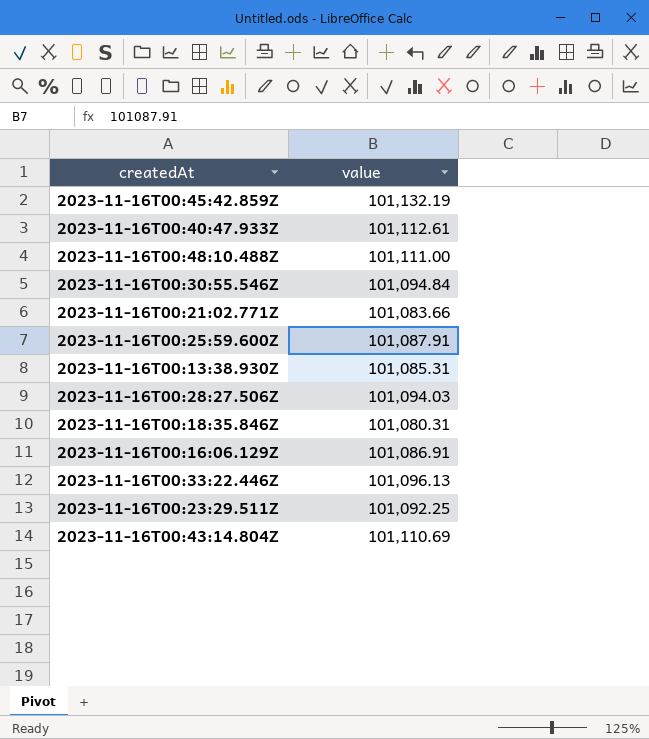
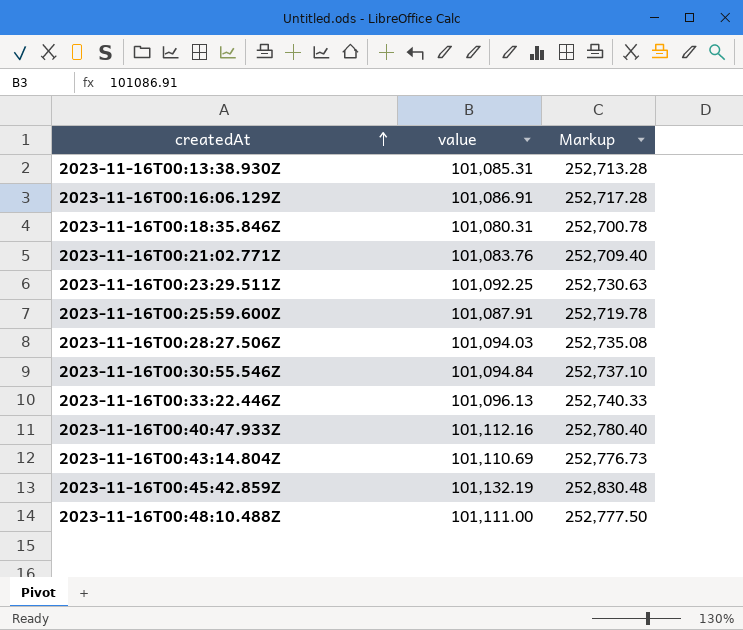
row order: none -> createdAt ascending
column Markup | formula: none -> [value] * 2.5
2023-11-16T00:21:02.771Z | value: 101,083.66 -> 101,083.76
2023-11-16T00:40:47.933Z | value: 101,112.61 -> 101,112.16

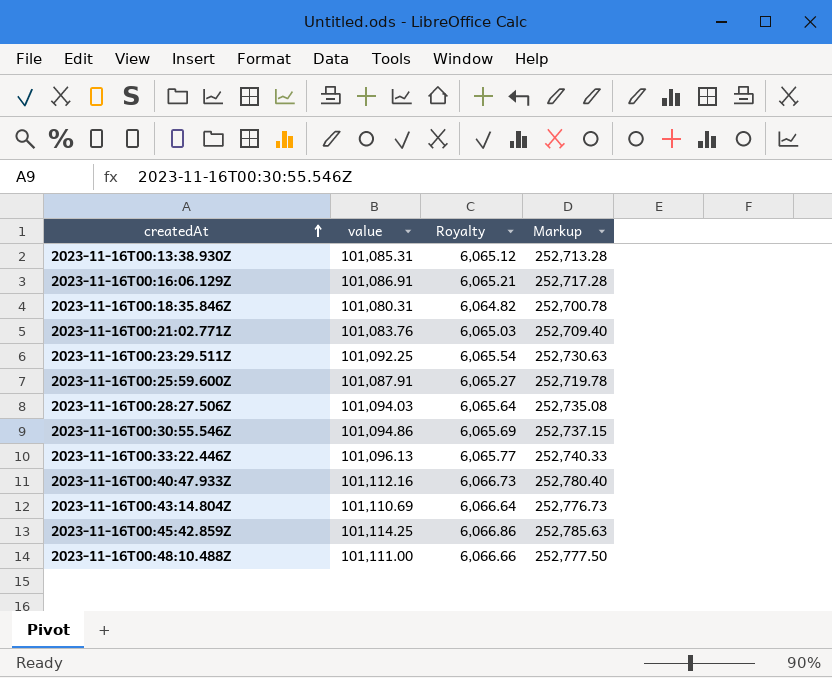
column Royalty | formula: none -> [value] * 0.06
2023-11-16T00:30:55.546Z | value: 101,094.84 -> 101,094.86
2023-11-16T00:30:55.546Z | Markup: 252,737.10 -> 252,737.15
2023-11-16T00:45:42.859Z | value: 101,132.19 -> 101,114.25
2023-11-16T00:45:42.859Z | Markup: 252,830.48 -> 252,785.63

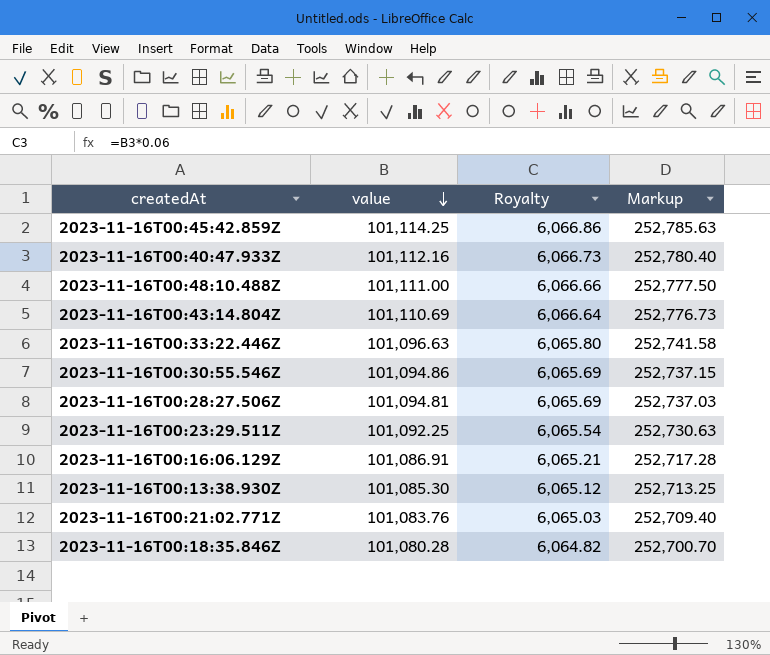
row order: createdAt ascending -> value descending
row 2023-11-16T00:25:59.600Z: 101,087.91 | 6,065.27 | 252,719.78 -> none
2023-11-16T00:33:22.446Z | value: 101,096.13 -> 101,096.63
2023-11-16T00:33:22.446Z | Royalty: 6,065.77 -> 6,065.80
2023-11-16T00:33:22.446Z | Markup: 252,740.33 -> 252,741.58
2023-11-16T00:28:27.506Z | value: 101,094.03 -> 101,094.81
2023-11-16T00:28:27.506Z | Royalty: 6,065.64 -> 6,065.69
2023-11-16T00:28:27.506Z | Markup: 252,735.08 -> 252,737.03
2023-11-16T00:13:38.930Z | value: 101,085.31 -> 101,085.30
2023-11-16T00:13:38.930Z | Markup: 252,713.28 -> 252,713.25
2023-11-16T00:18:35.846Z | value: 101,080.31 -> 101,080.28
2023-11-16T00:18:35.846Z | Markup: 252,700.78 -> 252,700.70

